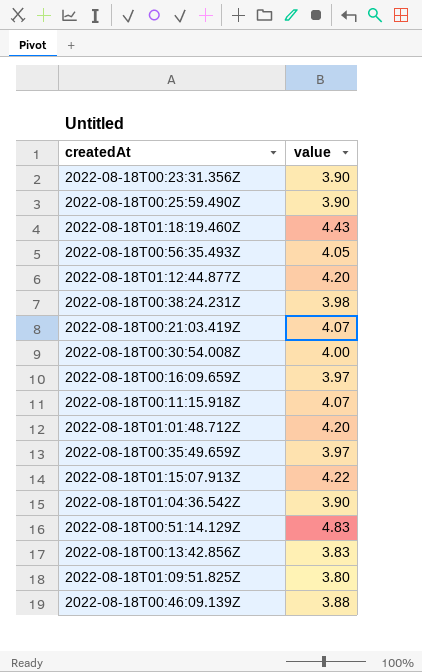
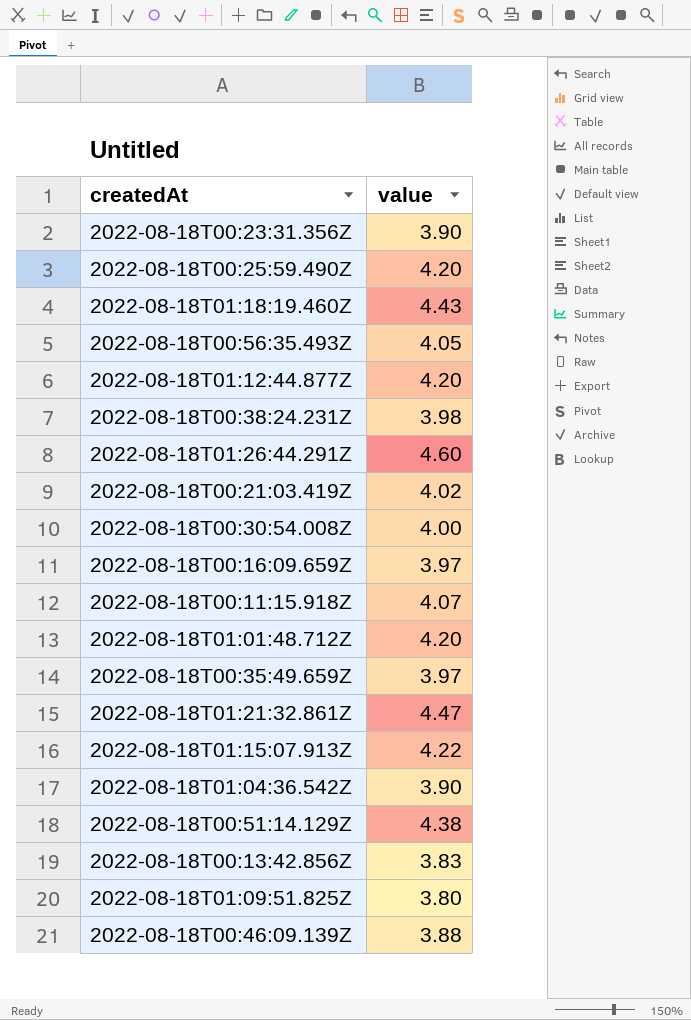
2022-08-18T00:25:59.490Z | value: 3.90 -> 4.20
row 2022-08-18T01:26:44.291Z: none -> 4.60
2022-08-18T00:21:03.419Z | value: 4.07 -> 4.02
row 2022-08-18T01:21:32.861Z: none -> 4.47
2022-08-18T00:51:14.129Z | value: 4.83 -> 4.38

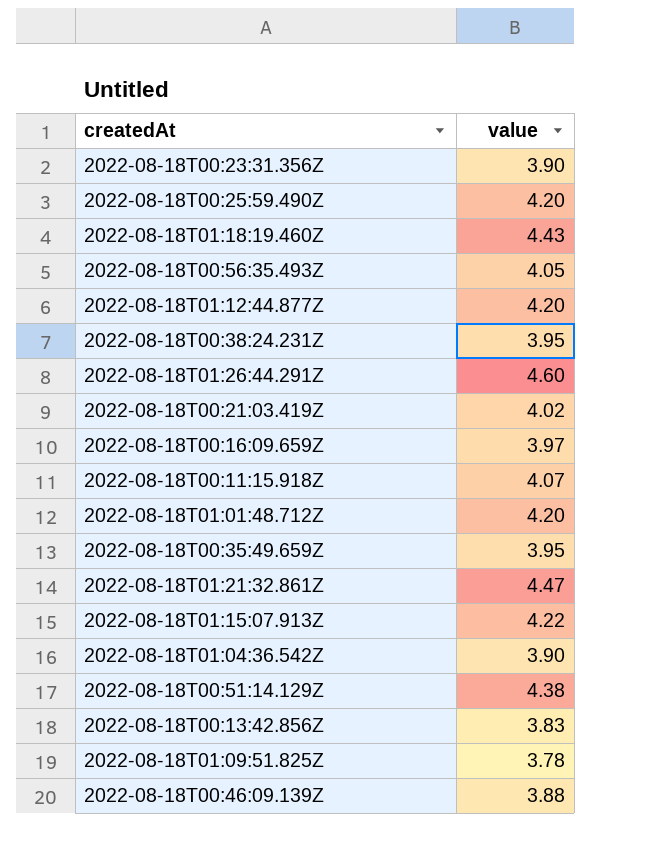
row 2022-08-18T00:30:54.008Z: 4.00 -> none
2022-08-18T00:38:24.231Z | value: 3.98 -> 3.95
2022-08-18T00:35:49.659Z | value: 3.97 -> 3.95
2022-08-18T01:09:51.825Z | value: 3.80 -> 3.78

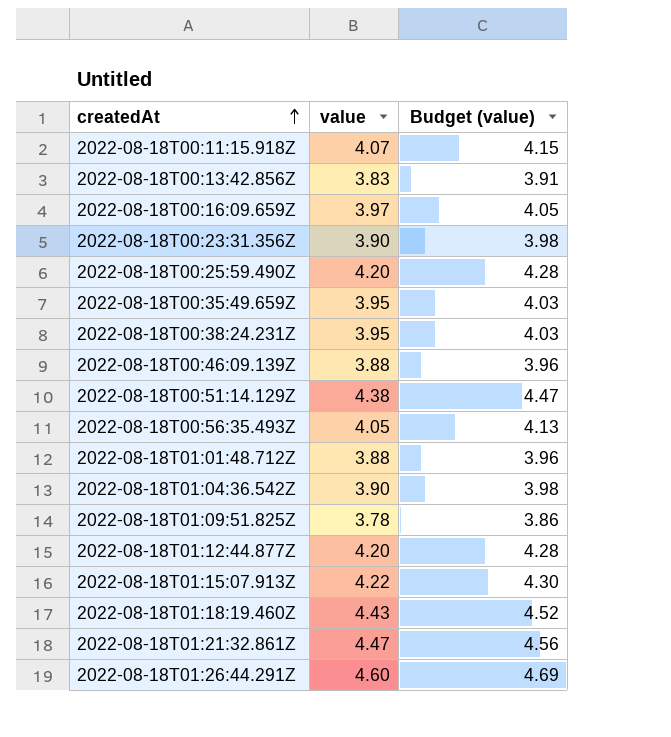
row order: none -> createdAt ascending
column Budget (value) | formula: none -> [value] * 1.02
row 2022-08-18T00:21:03.419Z: 4.02 -> none
2022-08-18T01:01:48.712Z | value: 4.20 -> 3.88

